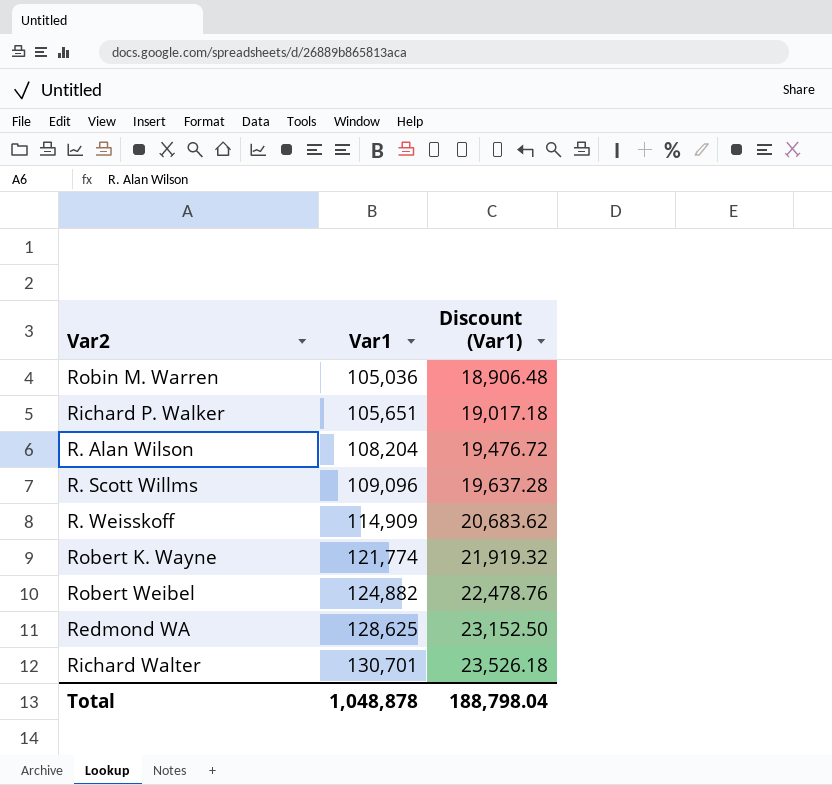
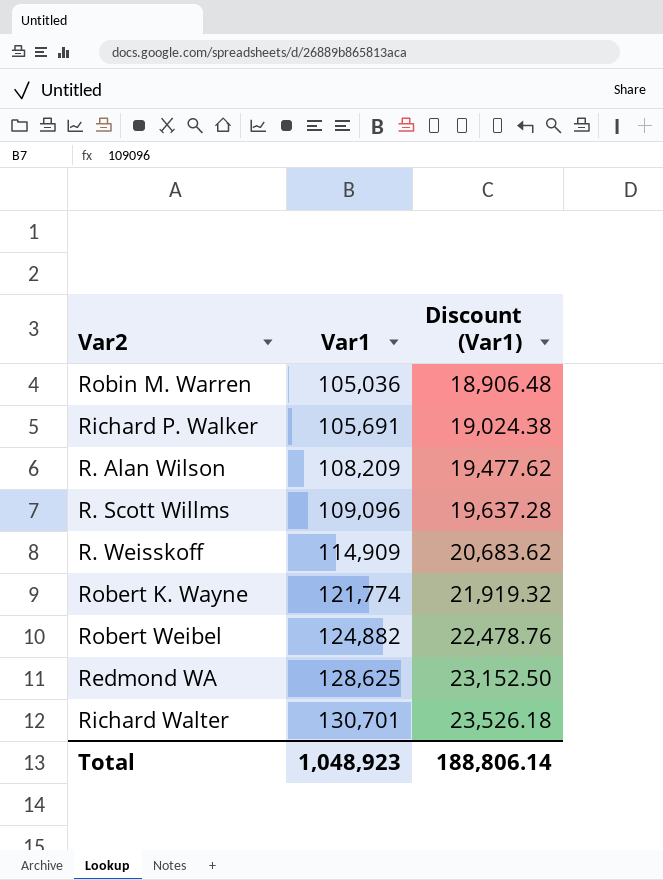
Richard P. Walker | Var1: 105,651 -> 105,691
Richard P. Walker | Discount (Var1): 19,017.18 -> 19,024.38
R. Alan Wilson | Var1: 108,204 -> 108,209
R. Alan Wilson | Discount (Var1): 19,476.72 -> 19,477.62
Total | Var1: 1,048,878 -> 1,048,923
Total | Discount (Var1): 188,798.04 -> 188,806.14

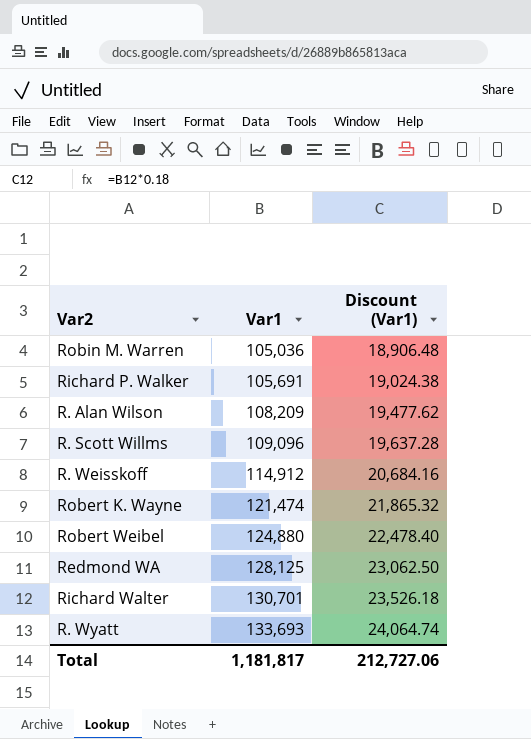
R. Weisskoff | Var1: 114,909 -> 114,912
R. Weisskoff | Discount (Var1): 20,683.62 -> 20,684.16
Robert K. Wayne | Var1: 121,774 -> 121,474
Robert K. Wayne | Discount (Var1): 21,919.32 -> 21,865.32
Robert Weibel | Var1: 124,882 -> 124,880
Robert Weibel | Discount (Var1): 22,478.76 -> 22,478.40
Redmond WA | Var1: 128,625 -> 128,125
Redmond WA | Discount (Var1): 23,152.50 -> 23,062.50
row R. Wyatt: none -> 133,693 | 24,064.74
Total | Var1: 1,048,923 -> 1,181,817
Total | Discount (Var1): 188,806.14 -> 212,727.06

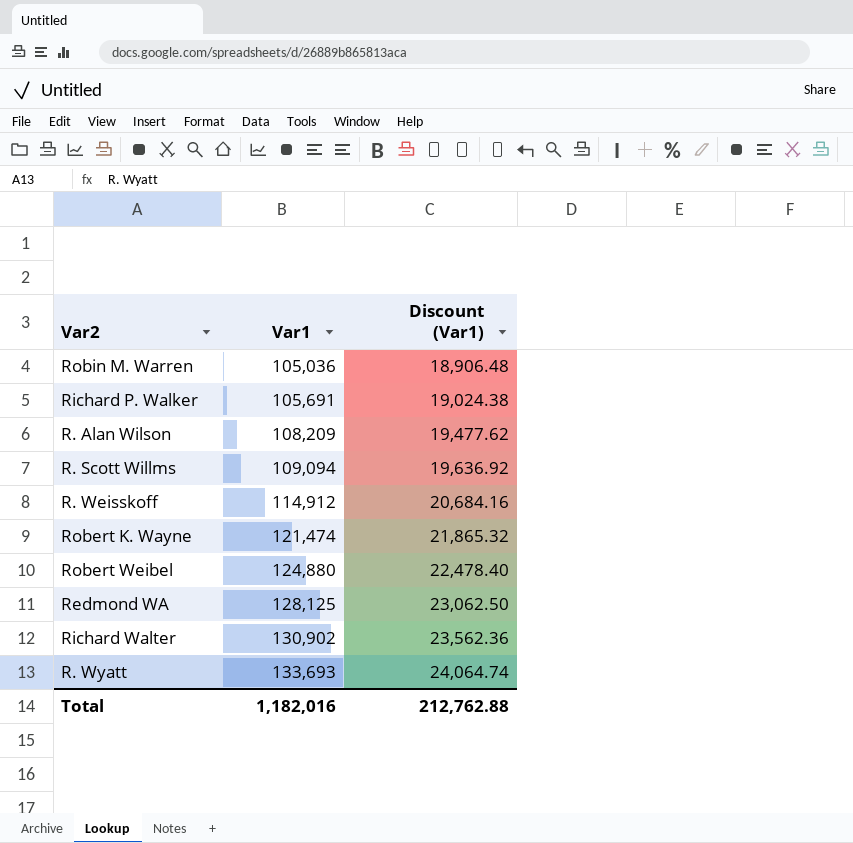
R. Scott Willms | Var1: 109,096 -> 109,094
R. Scott Willms | Discount (Var1): 19,637.28 -> 19,636.92
Richard Walter | Var1: 130,701 -> 130,902
Richard Walter | Discount (Var1): 23,526.18 -> 23,562.36
Total | Var1: 1,181,817 -> 1,182,016
Total | Discount (Var1): 212,727.06 -> 212,762.88

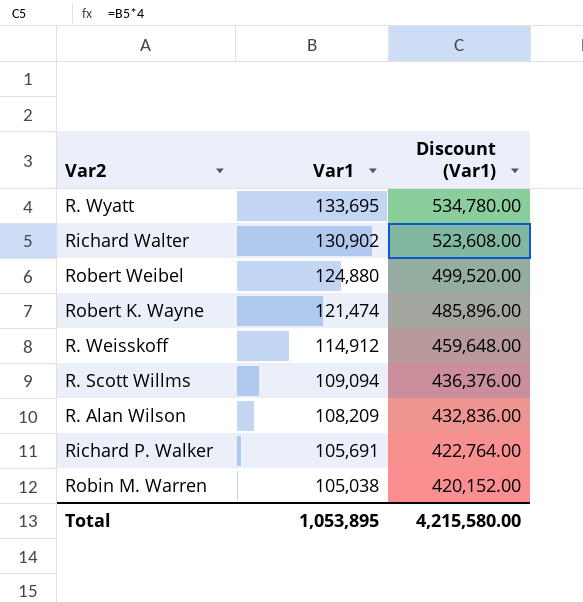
row order: Var1 ascending -> Var1 descending
column Discount (Var1) | formula: [Var1] * 0.18 -> [Var1] * 4
row Redmond WA: 128,125 | 23,062.50 -> none
R. Wyatt | Var1: 133,693 -> 133,695
Robin M. Warren | Var1: 105,036 -> 105,038
Total | Var1: 1,182,016 -> 1,053,895
Total | Discount (Var1): 212,762.88 -> 4,215,580.00

